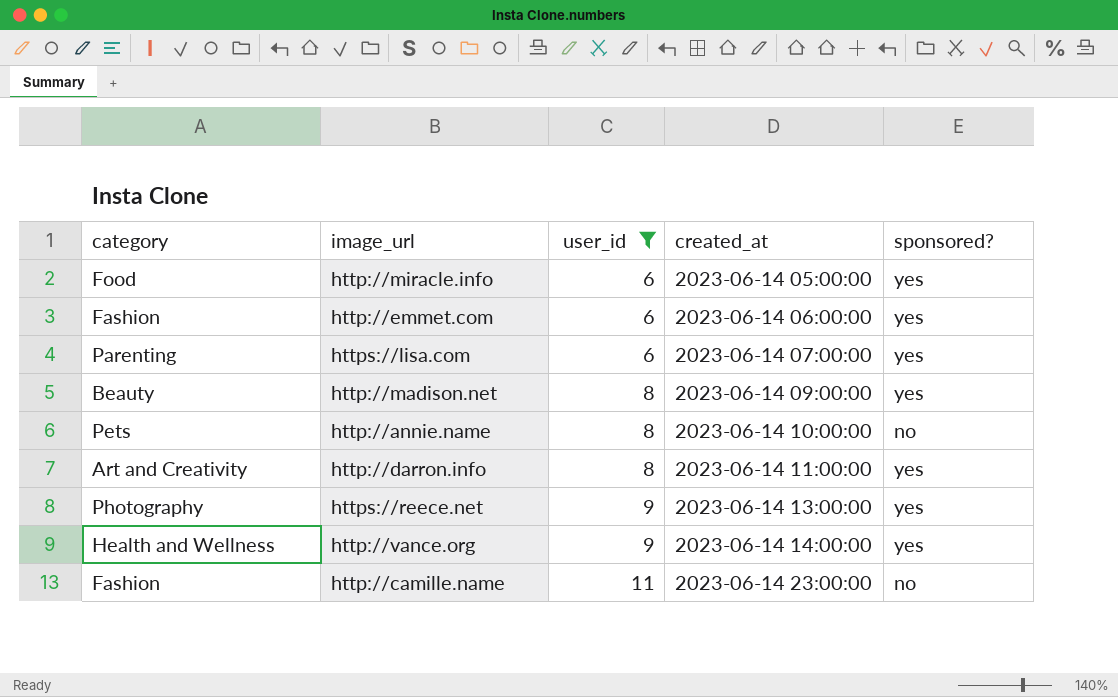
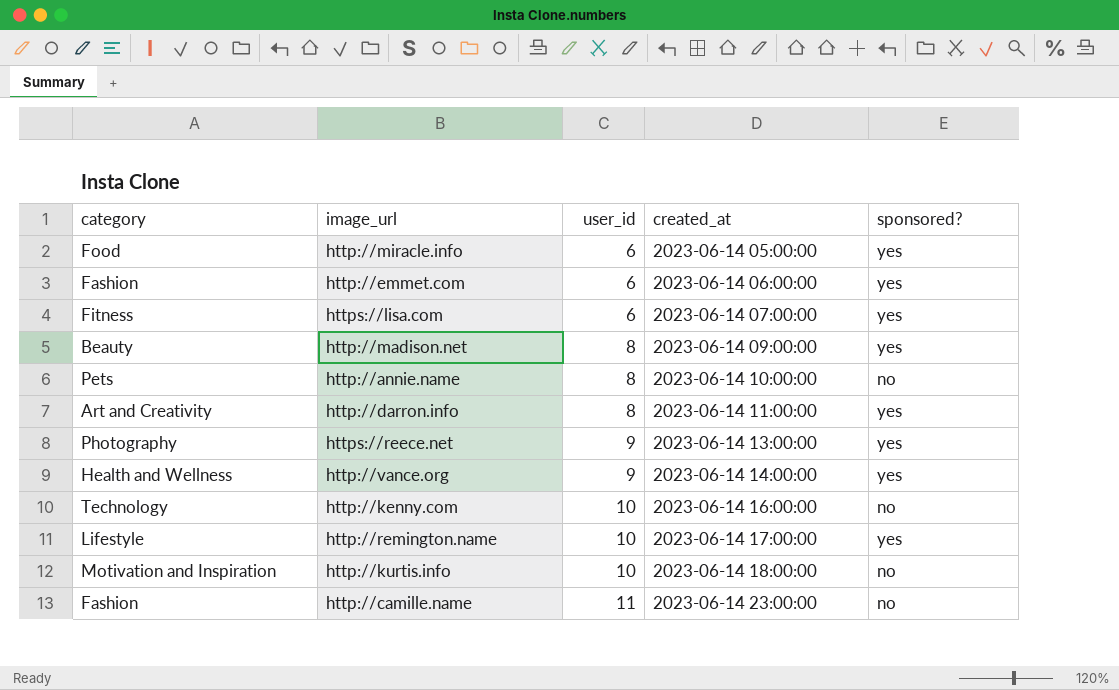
filter: user_id != 10 -> none
https://lisa.com | category: Parenting -> Fitness

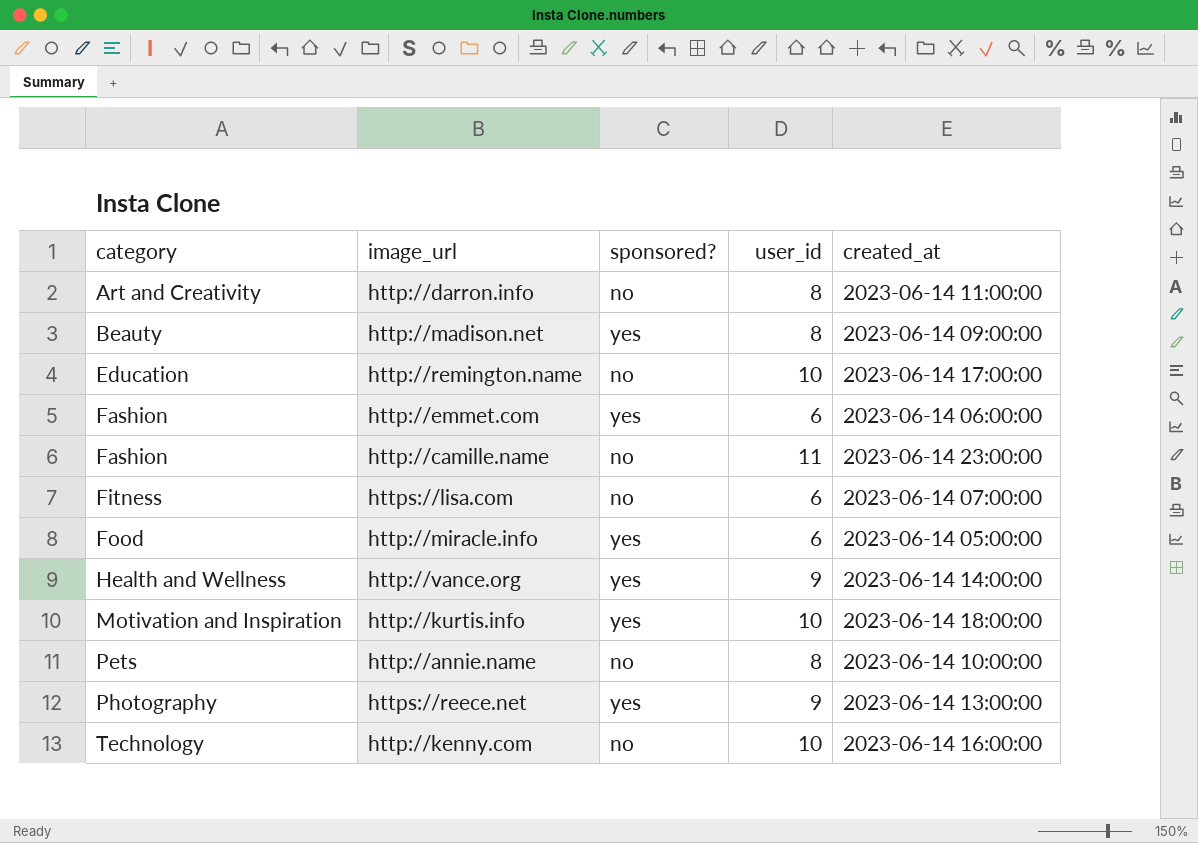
row order: user_id ascending -> category ascending
column sponsored? | position: 5 -> 3
http://darron.info | sponsored?: yes -> no
http://remington.name | category: Lifestyle -> Education
http://remington.name | sponsored?: yes -> no
https://lisa.com | sponsored?: yes -> no
http://kurtis.info | sponsored?: no -> yes

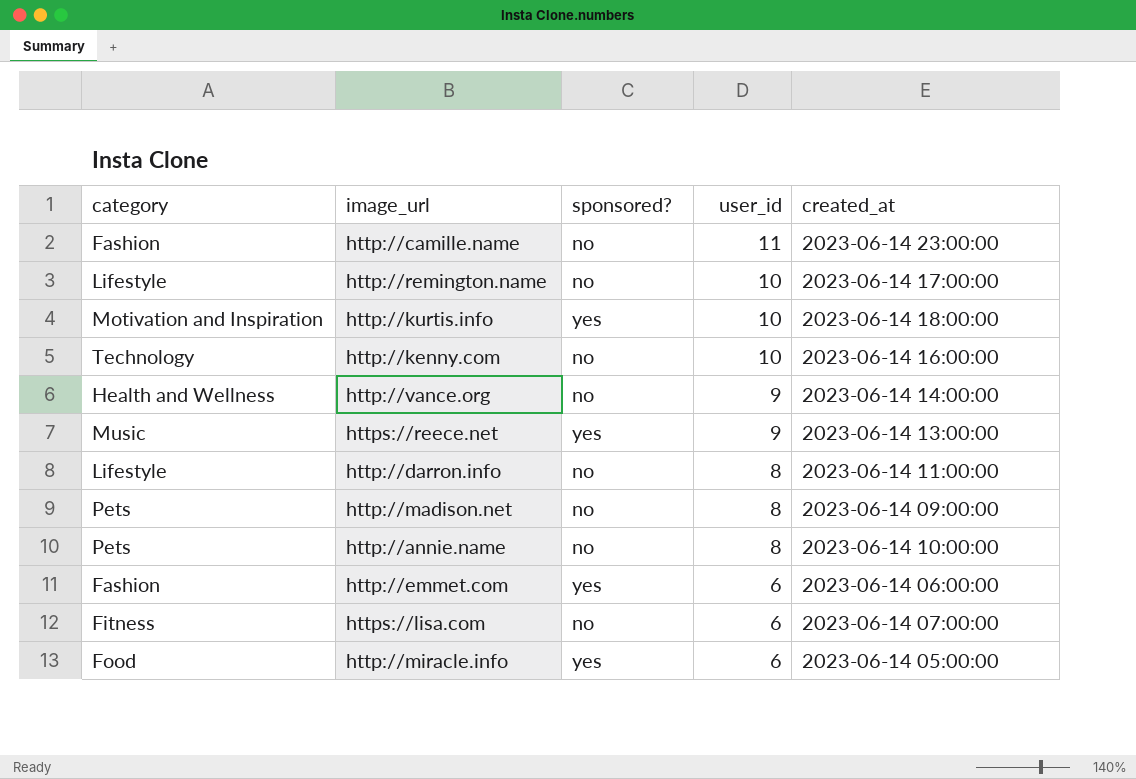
row order: category ascending -> user_id descending
http://remington.name | category: Education -> Lifestyle
http://vance.org | sponsored?: yes -> no
https://reece.net | category: Photography -> Music
http://darron.info | category: Art and Creativity -> Lifestyle
http://madison.net | category: Beauty -> Pets
http://madison.net | sponsored?: yes -> no

